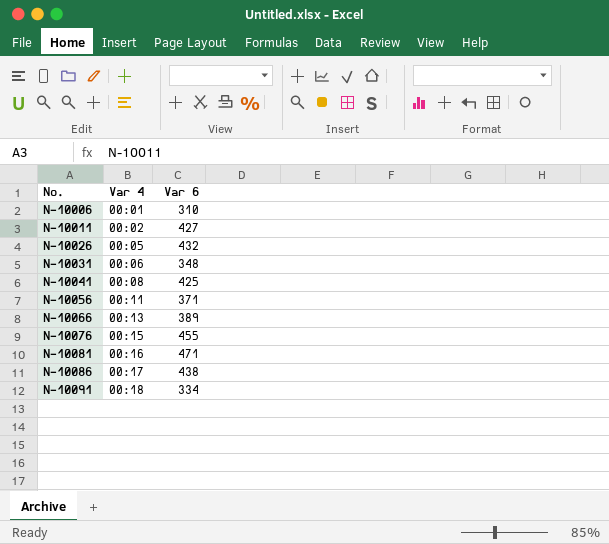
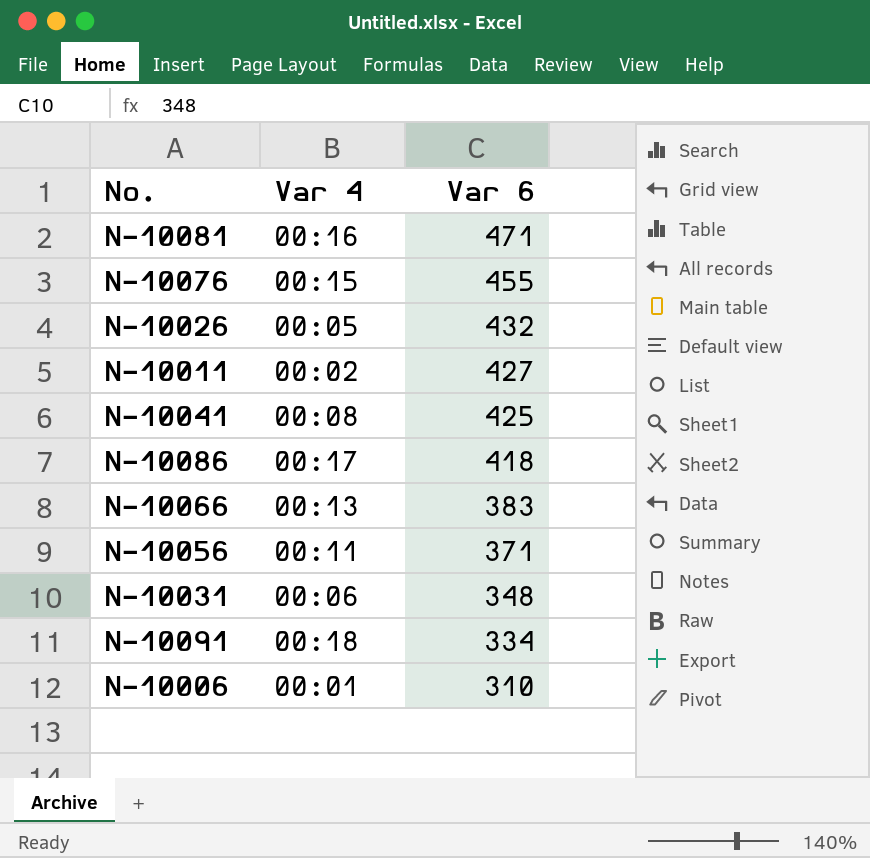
row order: No. ascending -> Var 6 descending
N-10086 | Var 6: 438 -> 418
N-10066 | Var 6: 389 -> 383

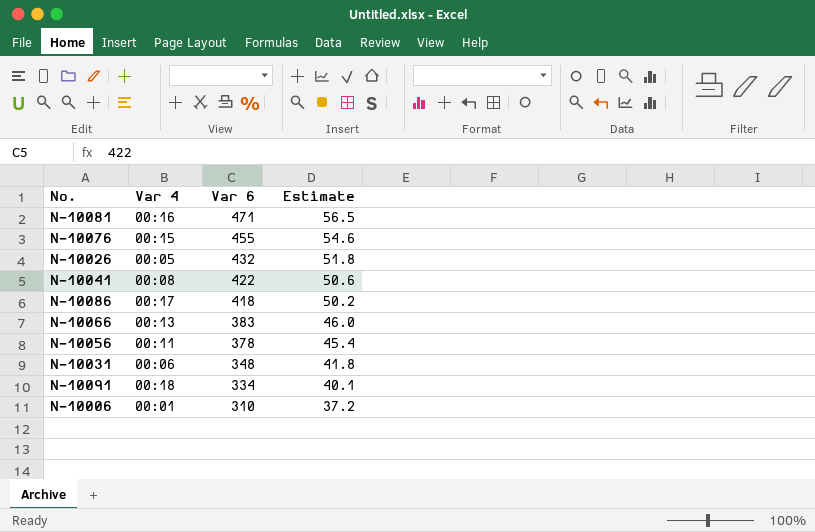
column Estimate | formula: none -> [Var 6] * 0.12
row N-10011: 00:02 | 427 -> none
N-10041 | Var 6: 425 -> 422
N-10056 | Var 6: 371 -> 378

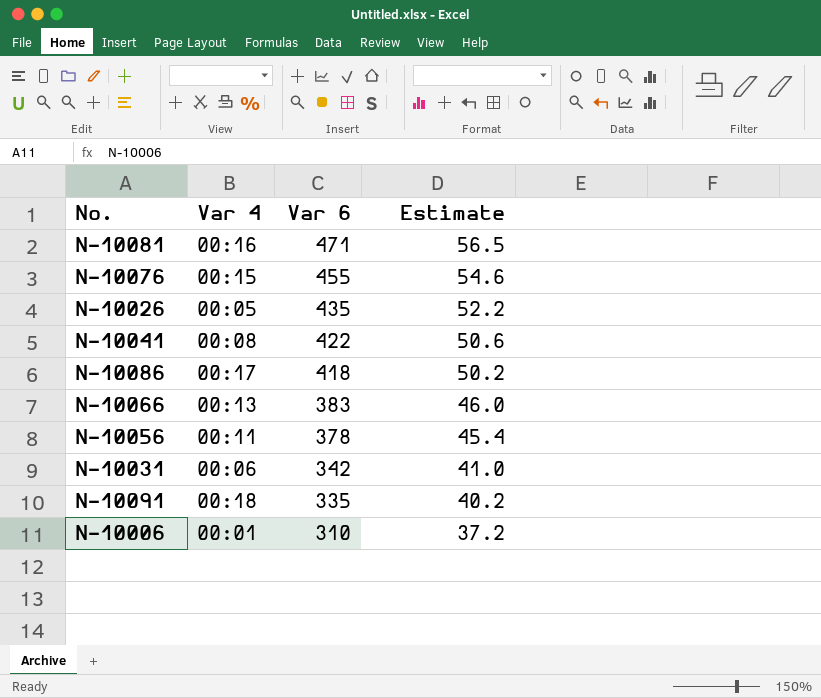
N-10026 | Var 6: 432 -> 435
N-10026 | Estimate: 51.8 -> 52.2
N-10031 | Var 6: 348 -> 342
N-10031 | Estimate: 41.8 -> 41.0
N-10091 | Var 6: 334 -> 335
N-10091 | Estimate: 40.1 -> 40.2

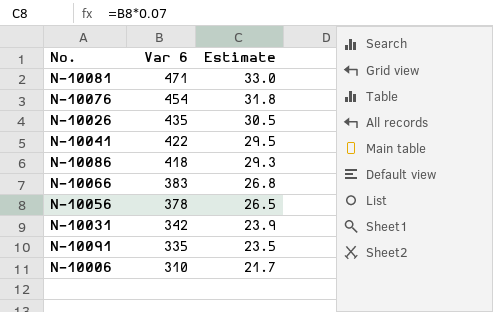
column Var 4 | position: 2 -> none
column Estimate | formula: [Var 6] * 0.12 -> [Var 6] * 0.07
N-10076 | Var 6: 455 -> 454

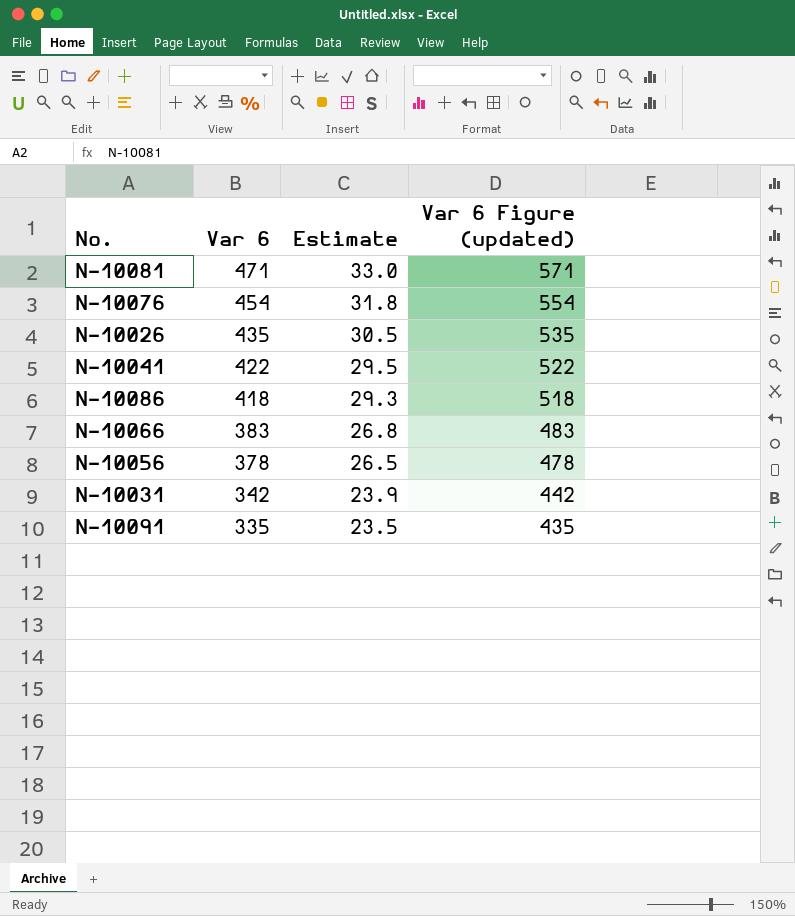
column Var 6 Figure (updated) | formula: none -> [Var 6] + 100
row N-10006: 310 | 21.7 -> none

